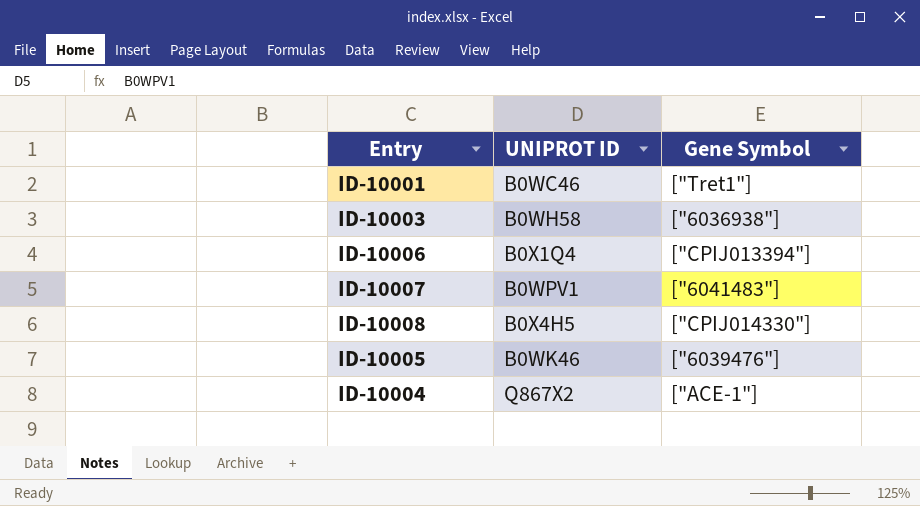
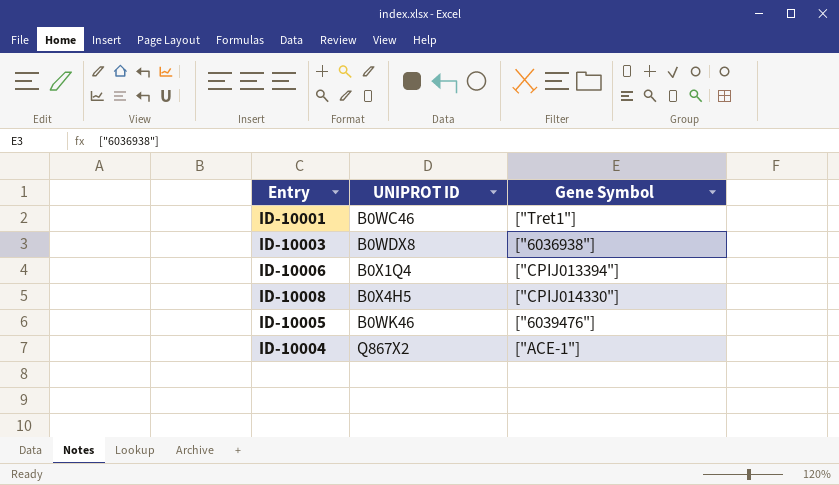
row ID-10007: B0WPV1 | ["6041483"] -> none
ID-10003 | UNIPROT ID: B0WH58 -> B0WDX8

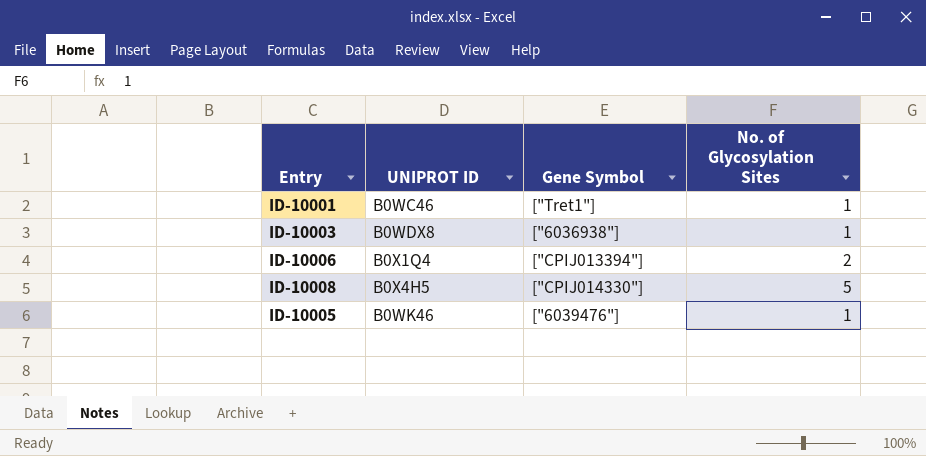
column No. of Glycosylation Sites | position: none -> 4
row ID-10004: Q867X2 | ["ACE-1"] -> none

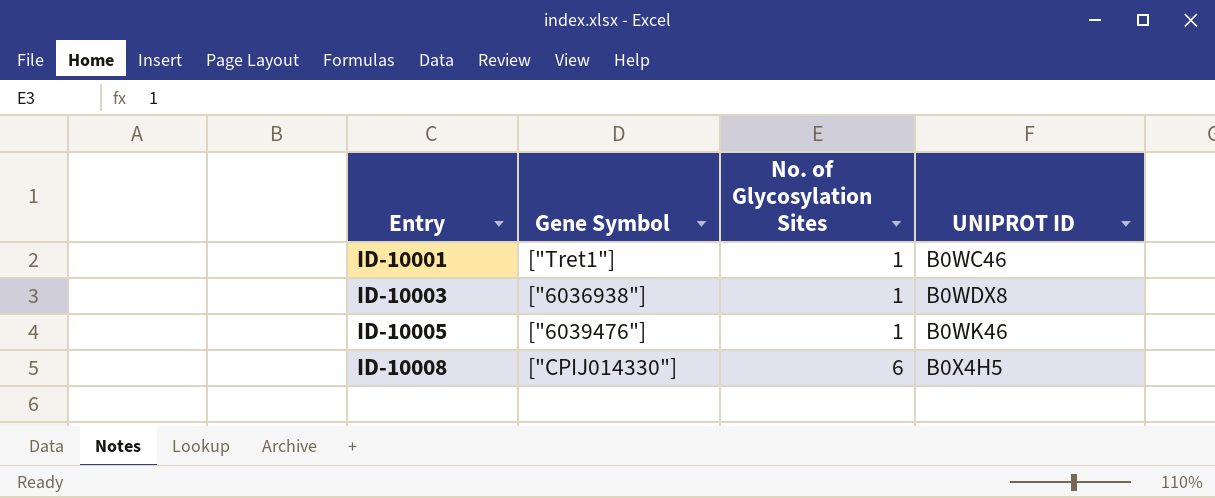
row order: none -> Entry ascending
column UNIPROT ID | position: 2 -> 4
row ID-10006: B0X1Q4 | ["CPIJ013394"] | 2 -> none
ID-10008 | No. of Glycosylation Sites: 5 -> 6

